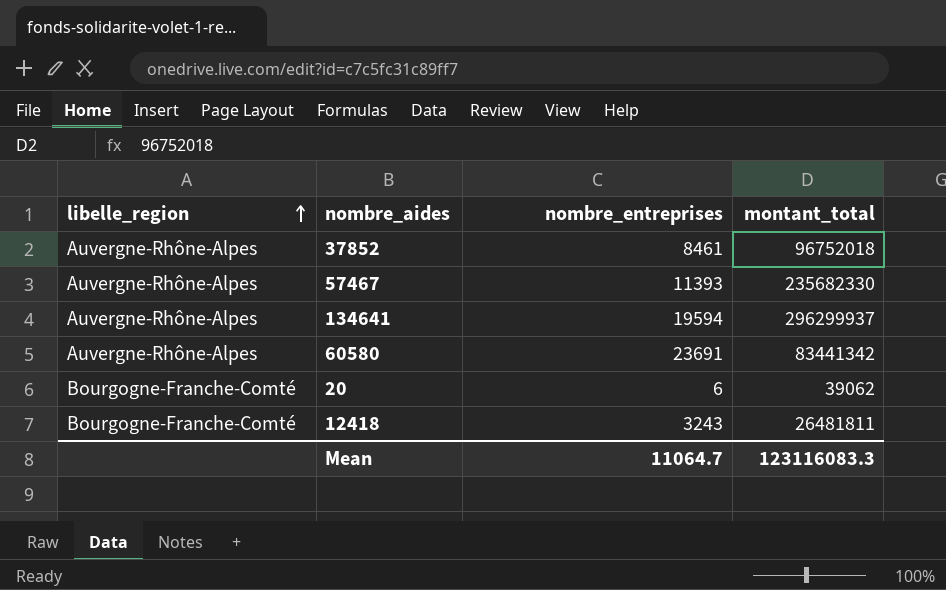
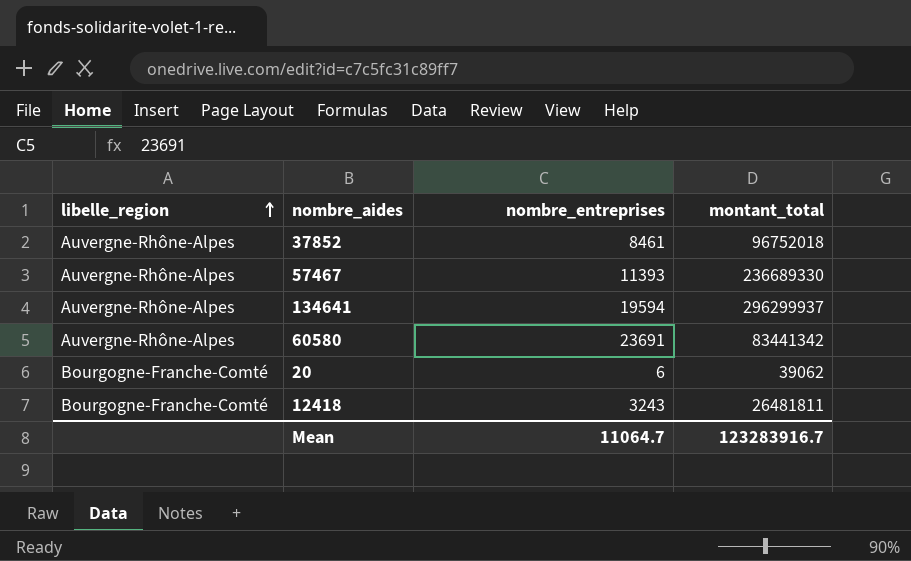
57467 | montant_total: 235682330 -> 236689330
Mean | montant_total: 123116083.3 -> 123283916.7

